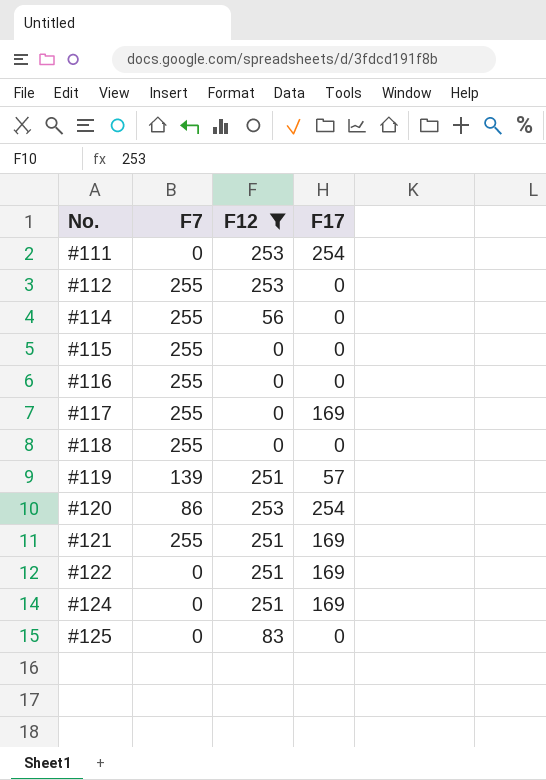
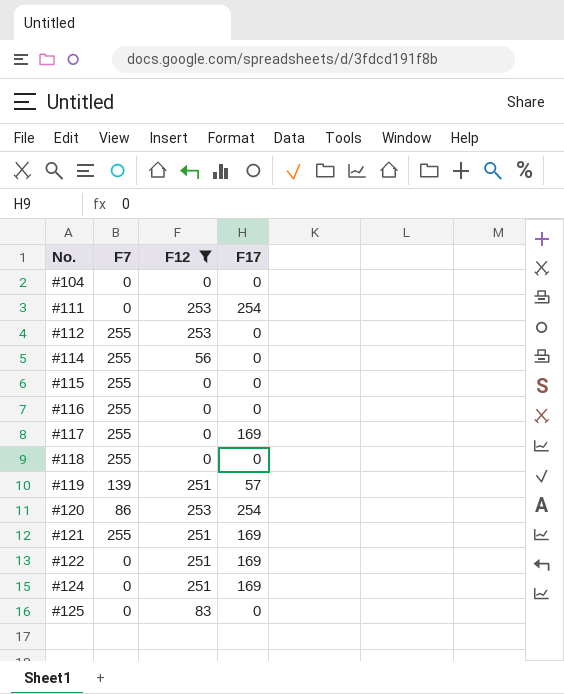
row #104: none -> 0 | 0 | 0

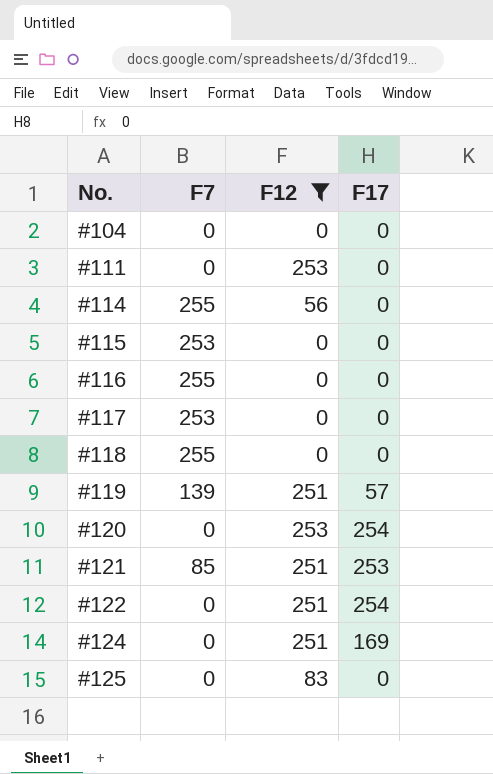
row #112: 255 | 253 | 0 -> none
#111 | F17: 254 -> 0
#115 | F7: 255 -> 253
#117 | F7: 255 -> 253
#117 | F17: 169 -> 0
#120 | F7: 86 -> 0
#121 | F7: 255 -> 85
#121 | F17: 169 -> 253
#122 | F17: 169 -> 254

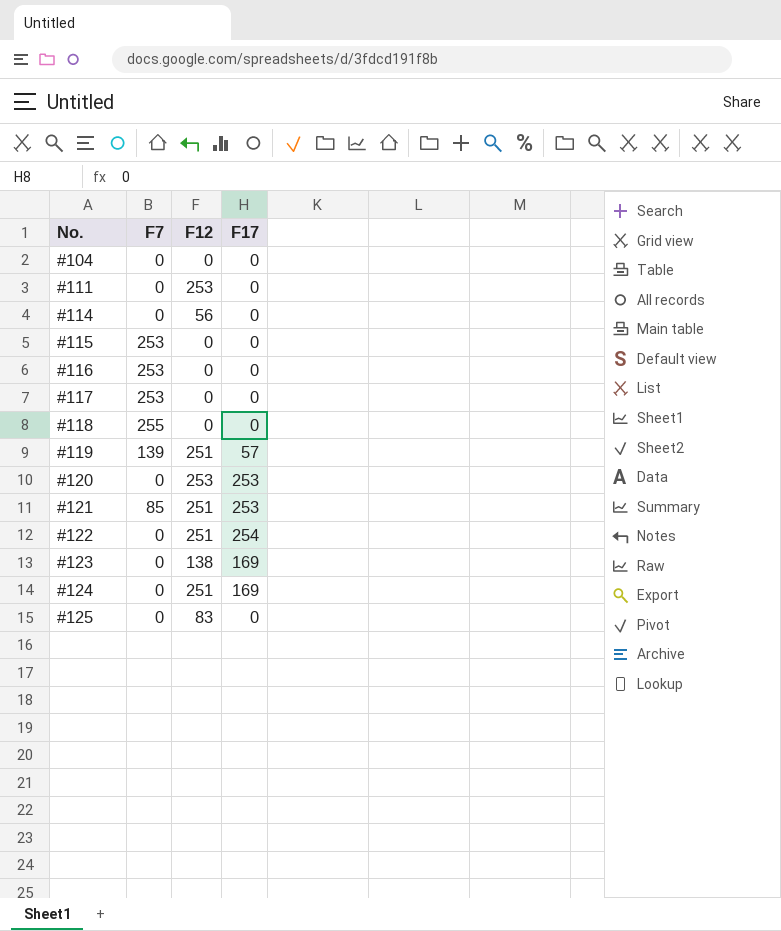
filter: F12 != 138 -> none
#114 | F7: 255 -> 0
#116 | F7: 255 -> 253
#120 | F17: 254 -> 253

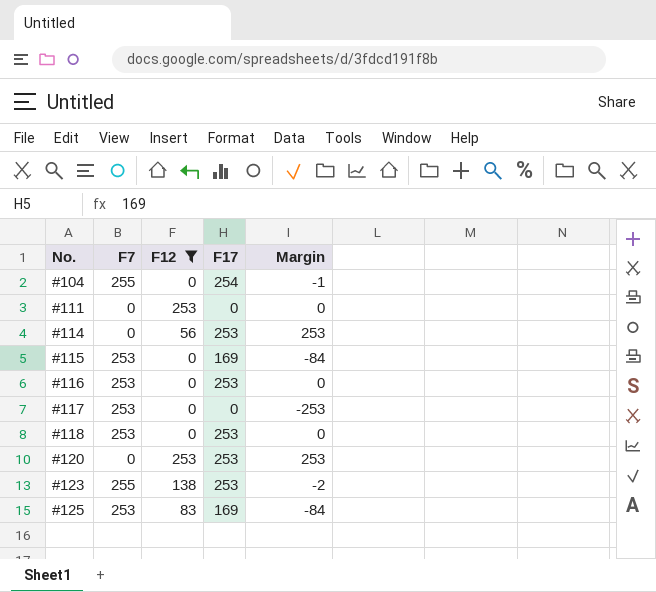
filter: none -> F12 != 251
column Margin | formula: none -> [F17] - [F7]
#104 | F7: 0 -> 255
#104 | F17: 0 -> 254
#114 | F17: 0 -> 253
#115 | F17: 0 -> 169
#116 | F17: 0 -> 253
#118 | F7: 255 -> 253
#118 | F17: 0 -> 253
#123 | F7: 0 -> 255
#123 | F17: 169 -> 253
#125 | F7: 0 -> 253
#125 | F17: 0 -> 169

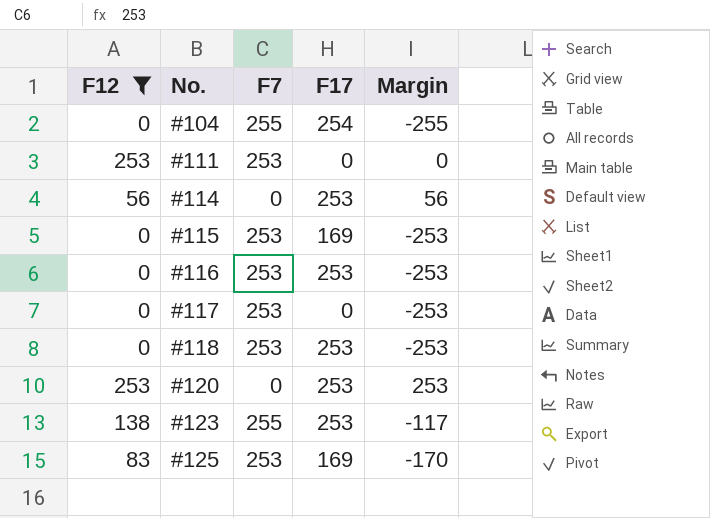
column F12 | position: 3 -> 1
column Margin | formula: [F17] - [F7] -> [F12] - [F7]
#111 | F7: 0 -> 253

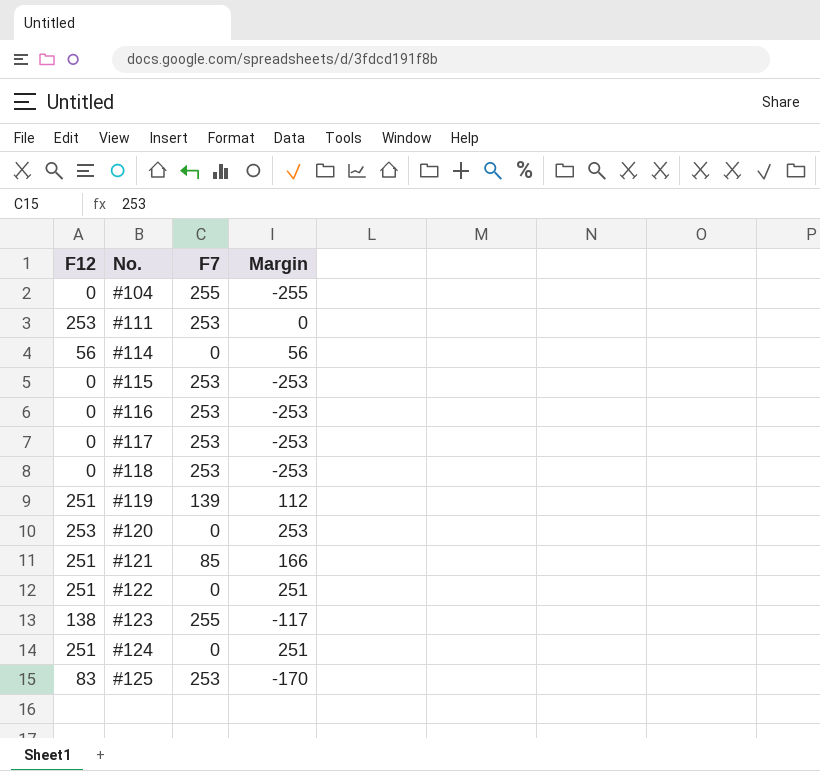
filter: F12 != 251 -> none
column F17 | position: 4 -> none

